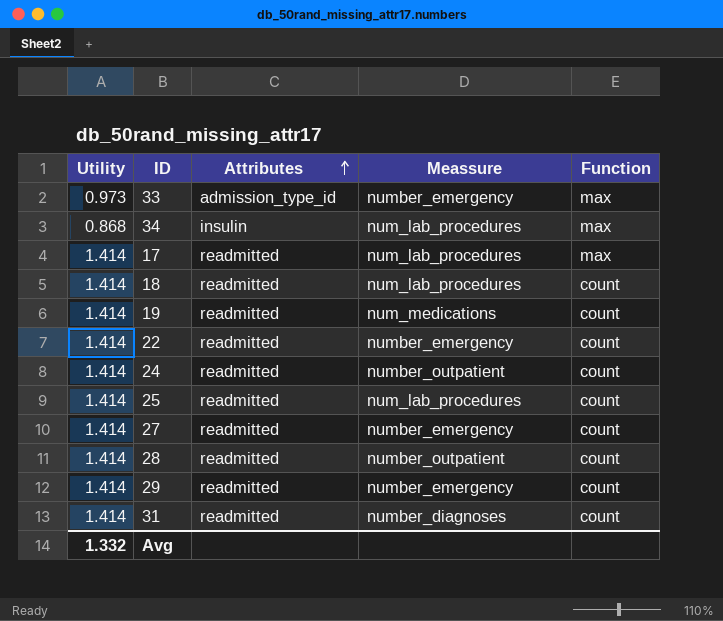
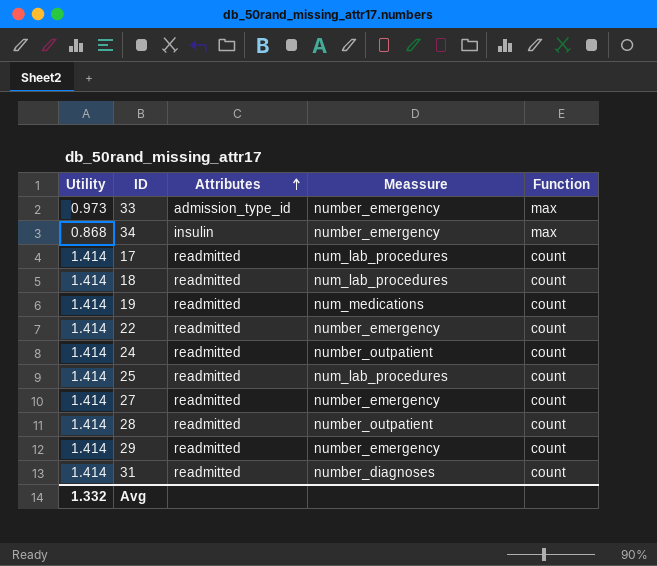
34 | Meassure: num_lab_procedures -> number_emergency
17 | Function: max -> count

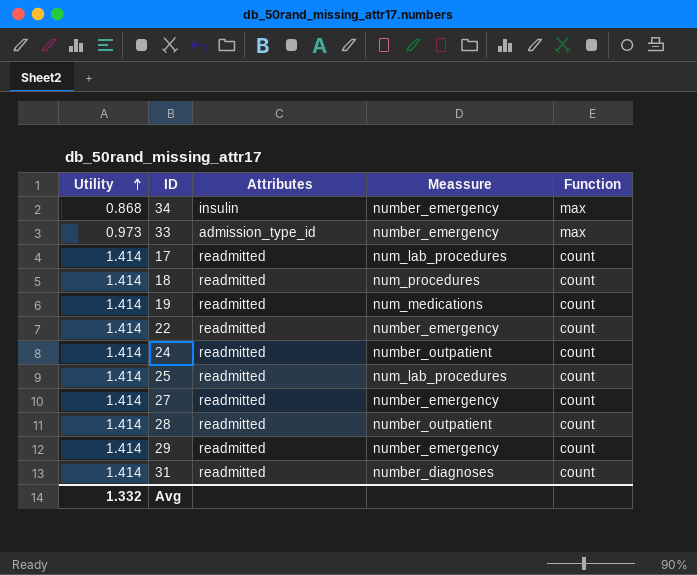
row order: Attributes ascending -> Utility ascending
18 | Meassure: num_lab_procedures -> num_procedures

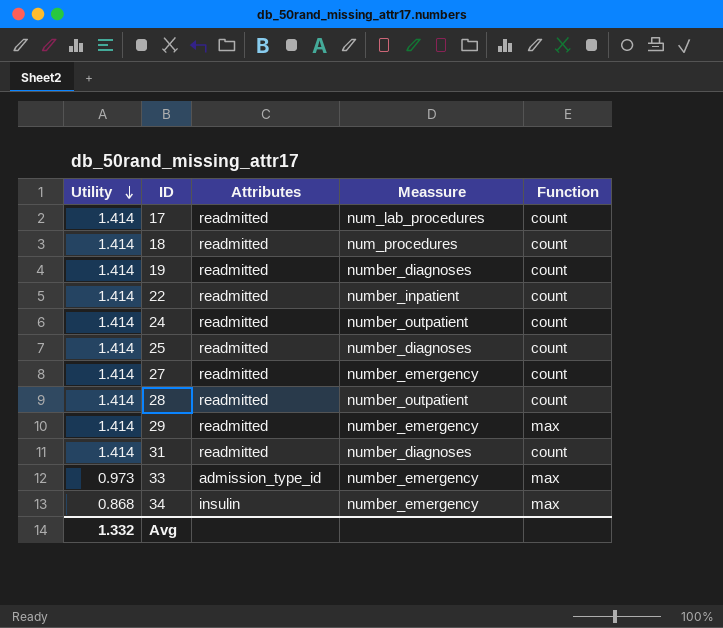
row order: Utility ascending -> Utility descending
19 | Meassure: num_medications -> number_diagnoses
22 | Meassure: number_emergency -> number_inpatient
25 | Meassure: num_lab_procedures -> number_diagnoses
29 | Function: count -> max

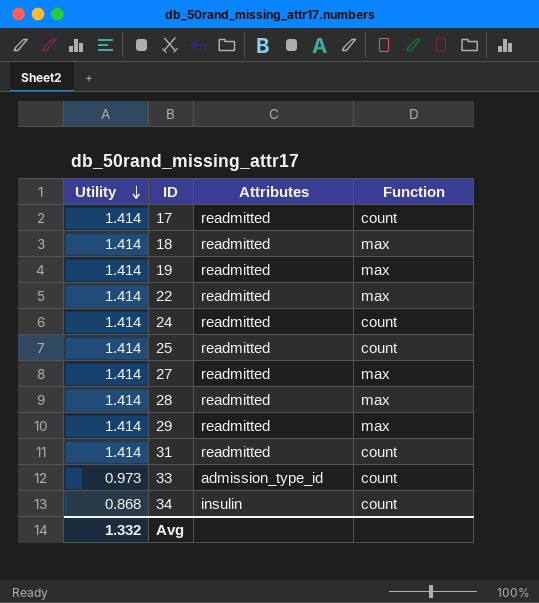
column Meassure | position: 4 -> none
18 | Function: count -> max
19 | Function: count -> max
22 | Function: count -> max
27 | Function: count -> max
28 | Function: count -> max
33 | Function: max -> count
34 | Function: max -> count

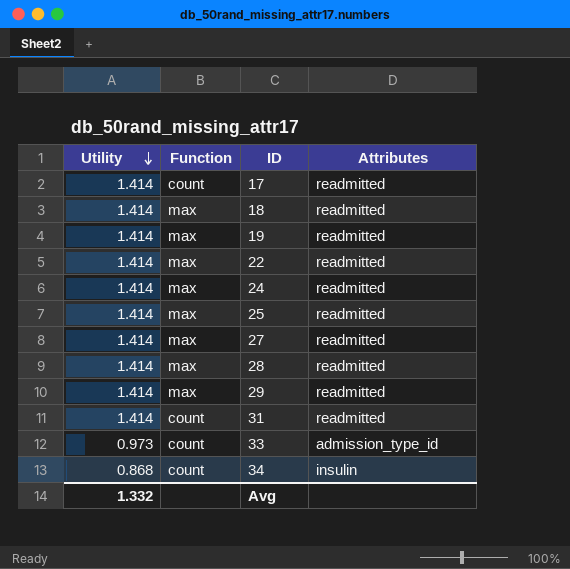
column Function | position: 4 -> 2
24 | Function: count -> max
25 | Function: count -> max

